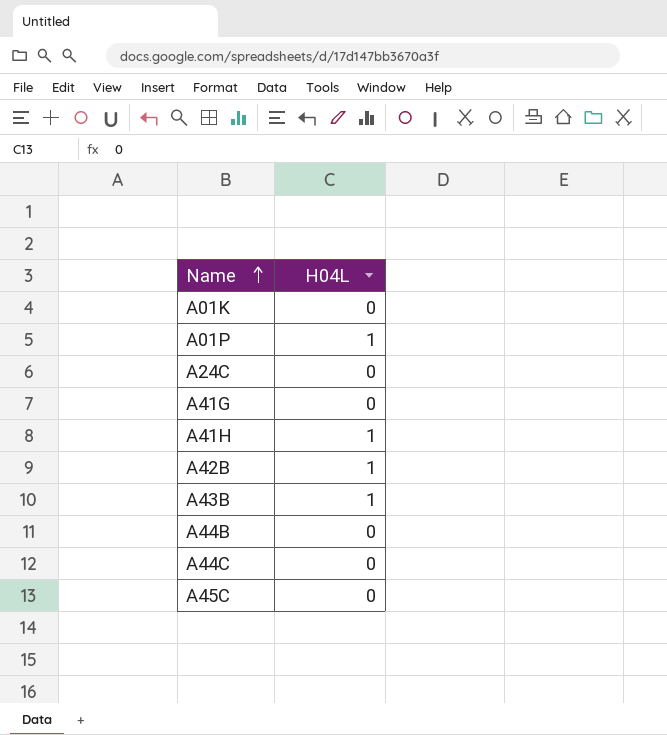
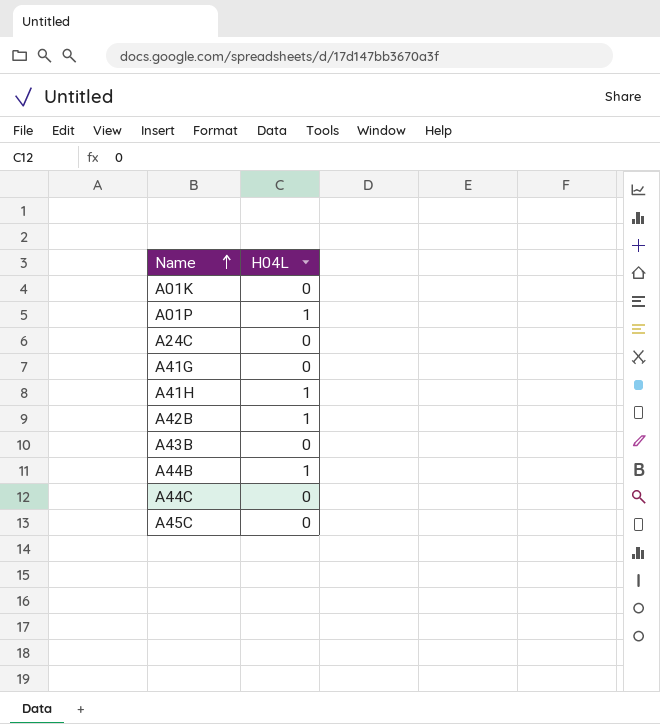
A43B | H04L: 1 -> 0
A44B | H04L: 0 -> 1

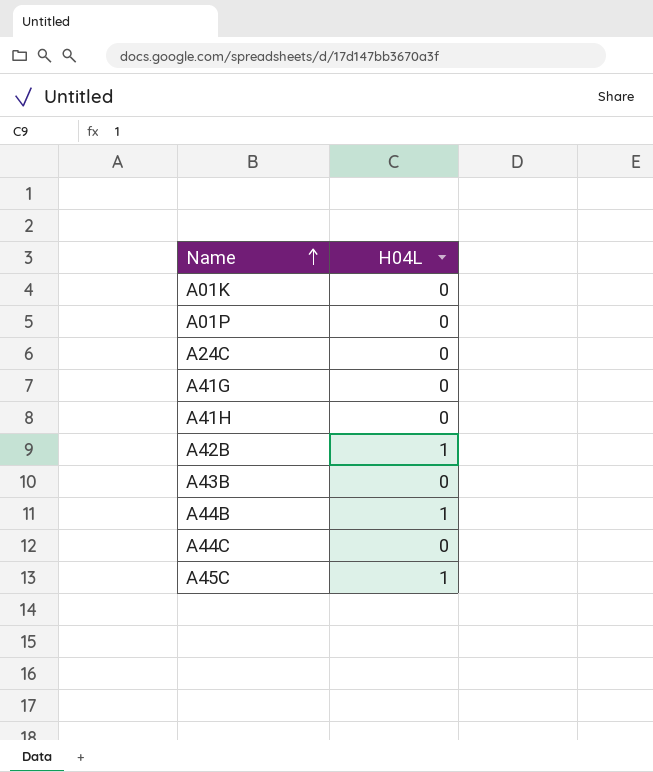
A01P | H04L: 1 -> 0
A41H | H04L: 1 -> 0
A45C | H04L: 0 -> 1

